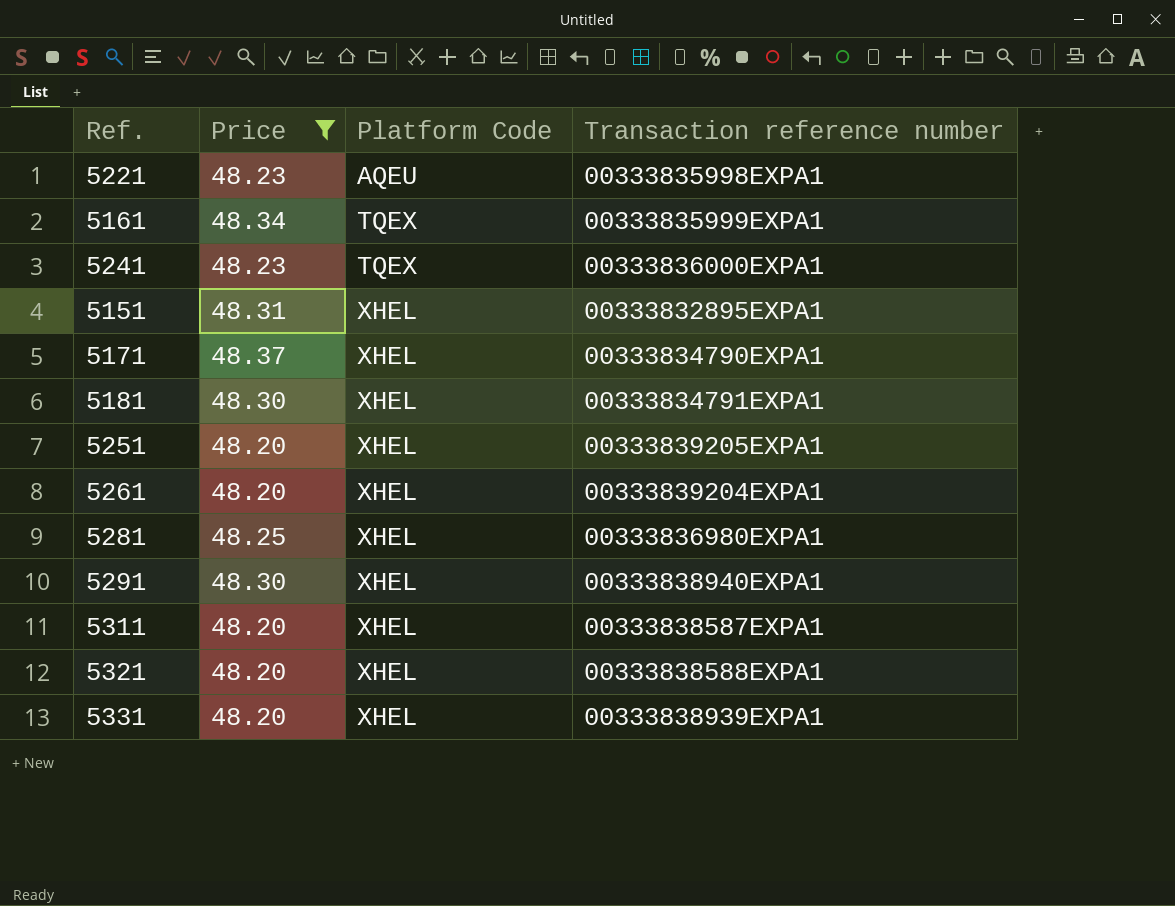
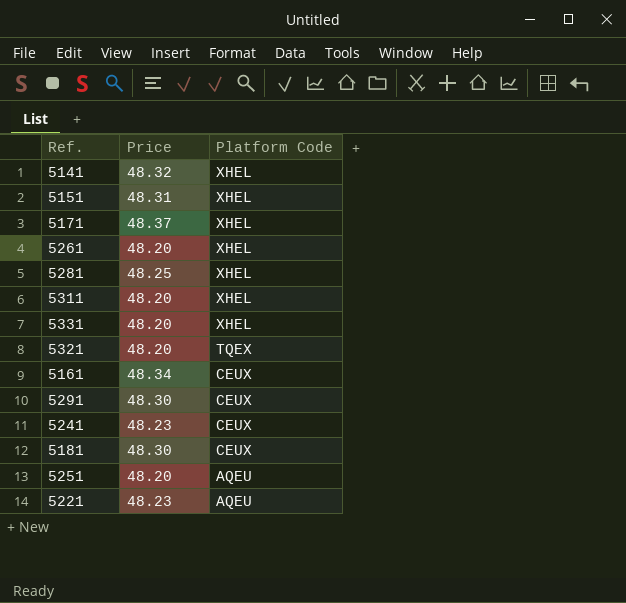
filter: Price != 48.32 -> none
row order: Platform Code ascending -> Platform Code descending
column Transaction reference number | position: 4 -> none
5321 | Platform Code: XHEL -> TQEX
5161 | Platform Code: TQEX -> CEUX
5291 | Platform Code: XHEL -> CEUX
5241 | Platform Code: TQEX -> CEUX
5181 | Platform Code: XHEL -> CEUX
5251 | Platform Code: XHEL -> AQEU

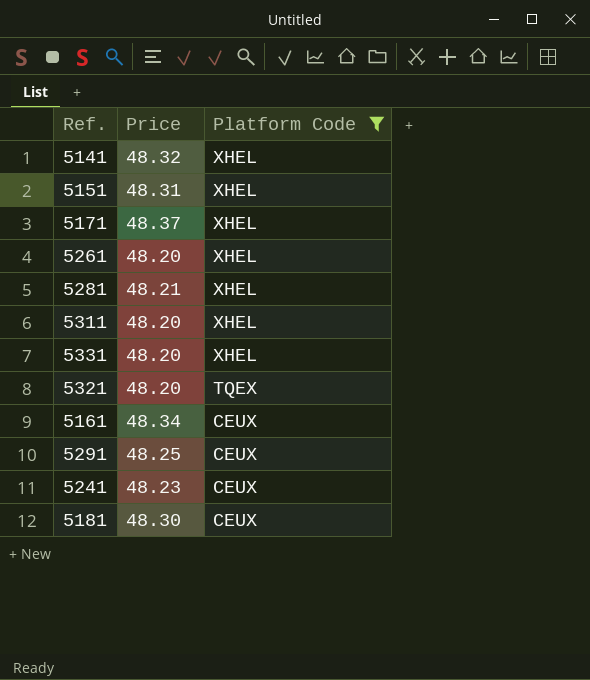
filter: none -> Platform Code != AQEU
5281 | Price: 48.25 -> 48.21
5291 | Price: 48.30 -> 48.25

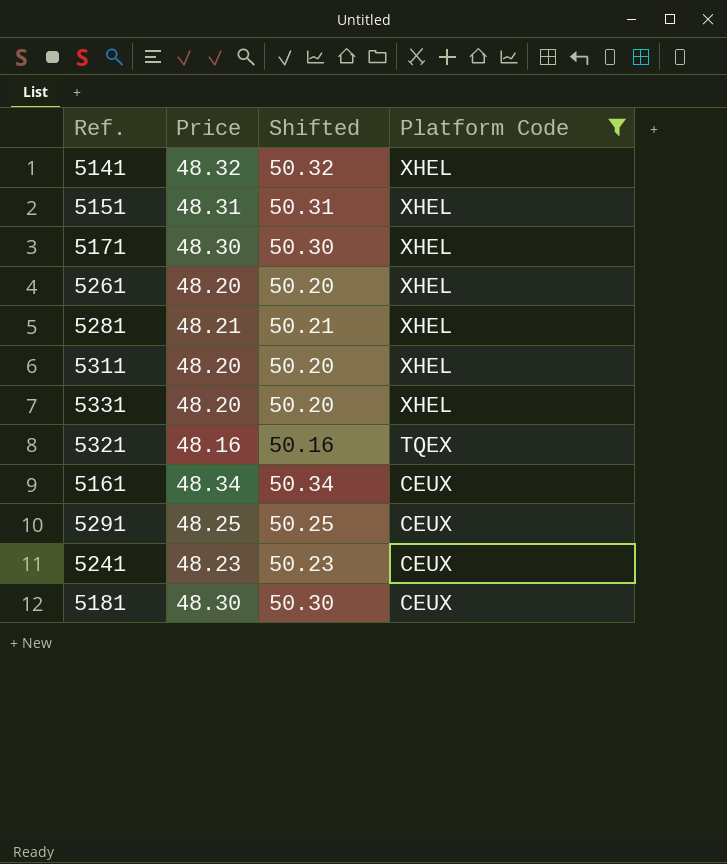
column Shifted | formula: none -> [Price] + 2
5171 | Price: 48.37 -> 48.30
5321 | Price: 48.20 -> 48.16

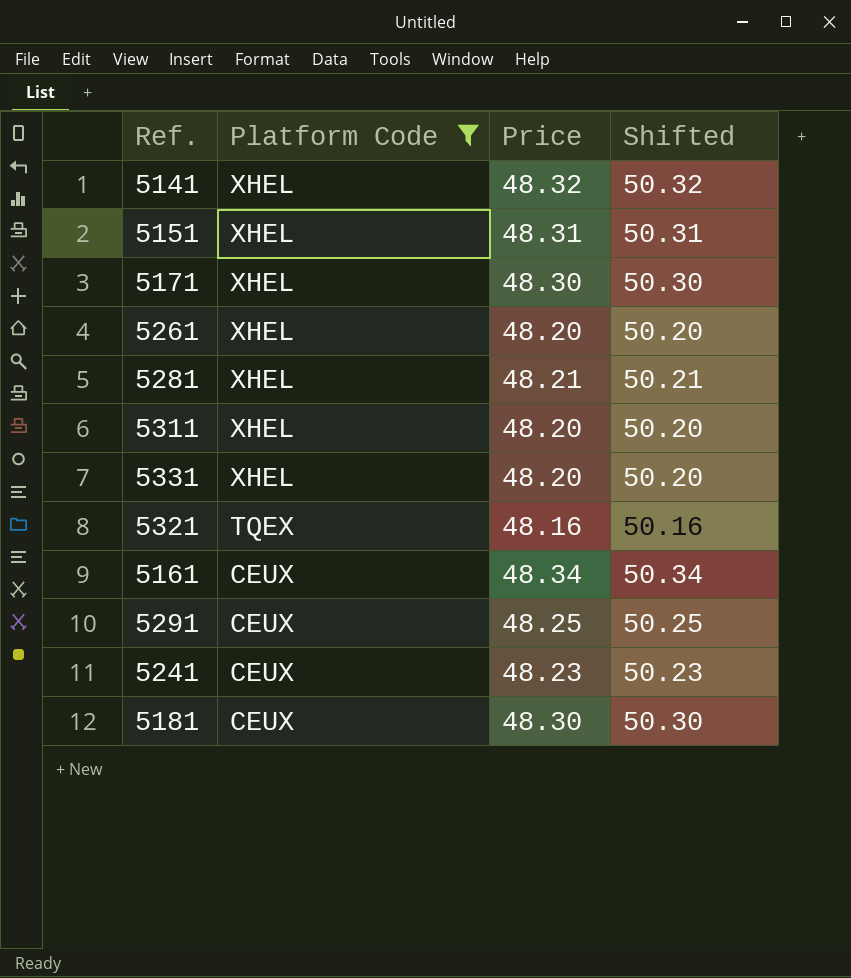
column Platform Code | position: 4 -> 2

